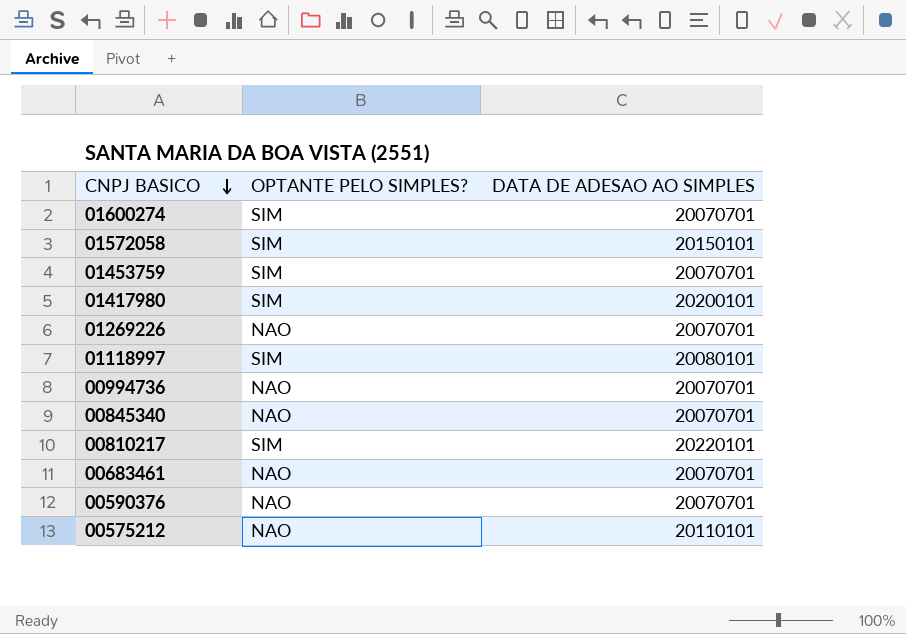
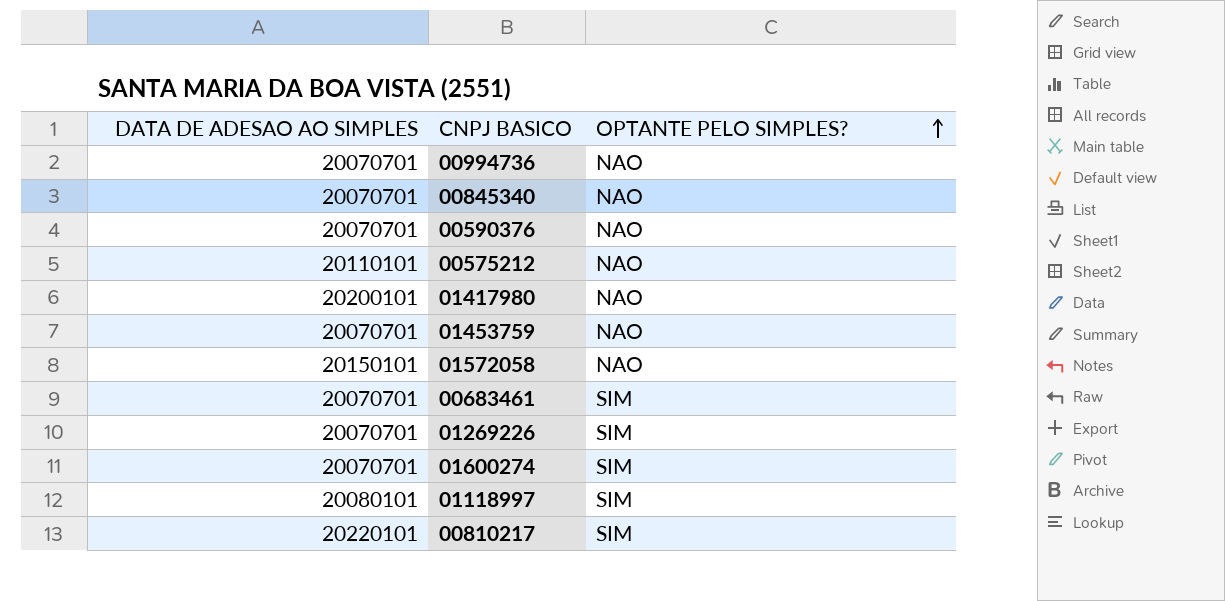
row order: CNPJ BASICO descending -> OPTANTE PELO SIMPLES? ascending
column DATA DE ADESAO AO SIMPLES | position: 3 -> 1
01417980 | OPTANTE PELO SIMPLES?: SIM -> NAO
01453759 | OPTANTE PELO SIMPLES?: SIM -> NAO
01572058 | OPTANTE PELO SIMPLES?: SIM -> NAO
00683461 | OPTANTE PELO SIMPLES?: NAO -> SIM
01269226 | OPTANTE PELO SIMPLES?: NAO -> SIM

